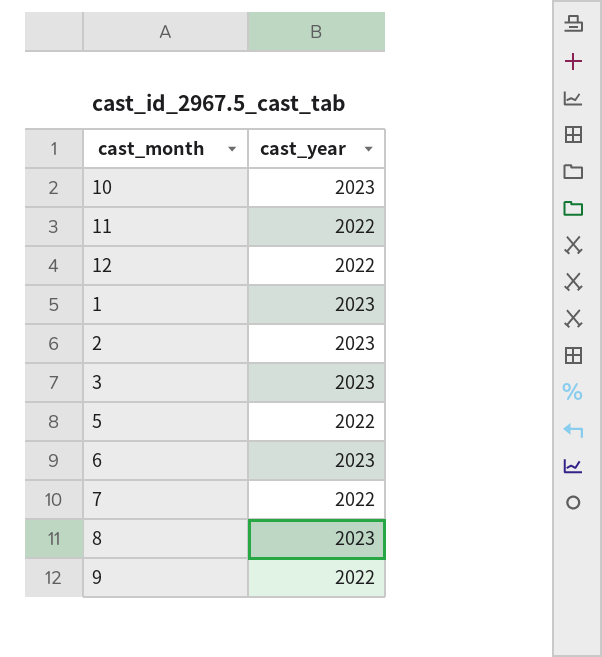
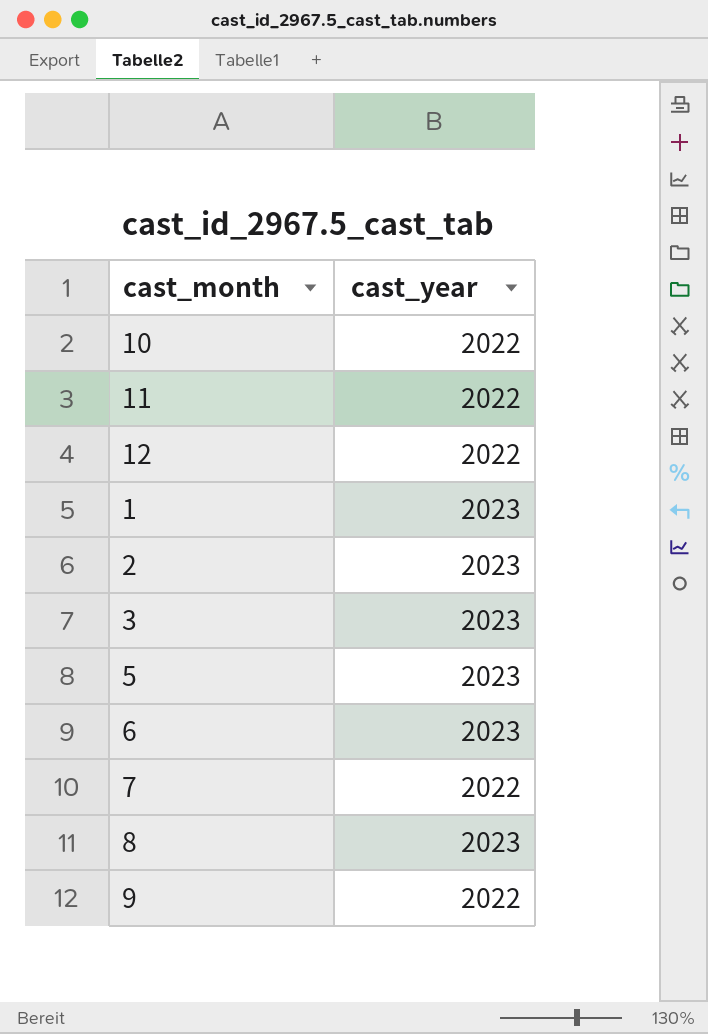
10 | cast_year: 2023 -> 2022
5 | cast_year: 2022 -> 2023

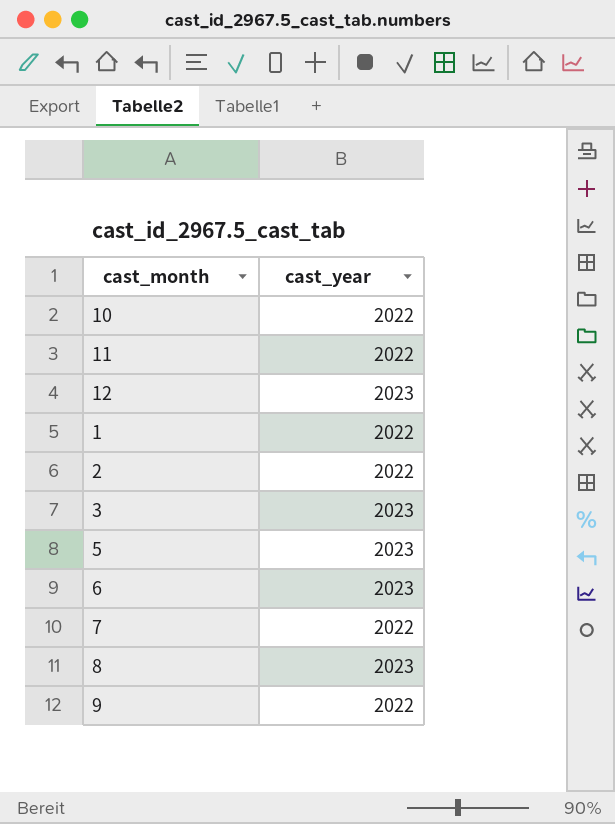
12 | cast_year: 2022 -> 2023
1 | cast_year: 2023 -> 2022
2 | cast_year: 2023 -> 2022

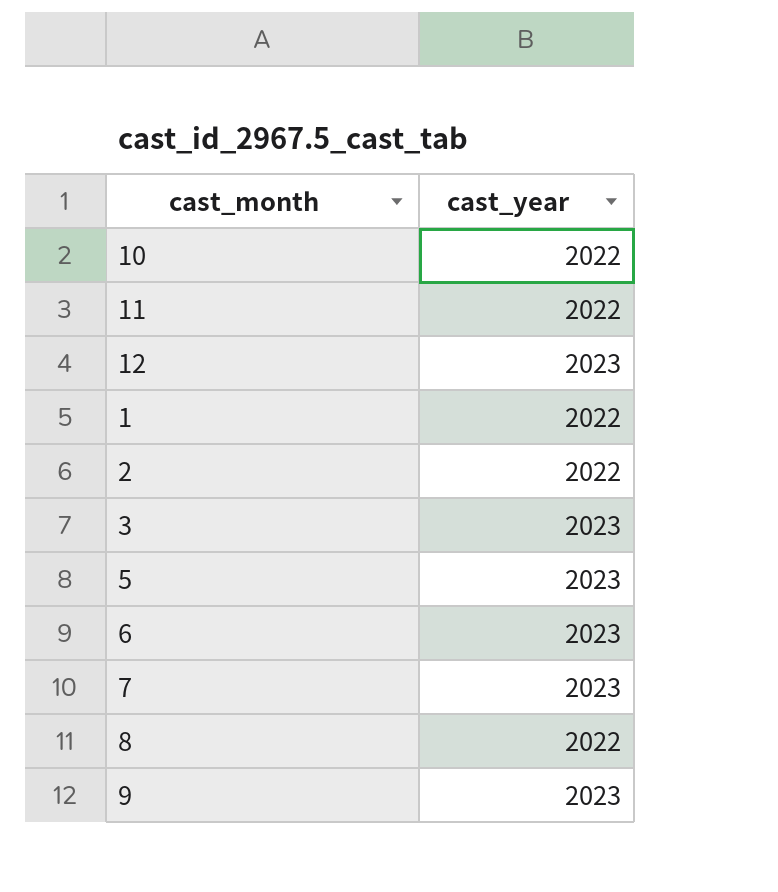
7 | cast_year: 2022 -> 2023
8 | cast_year: 2023 -> 2022
9 | cast_year: 2022 -> 2023

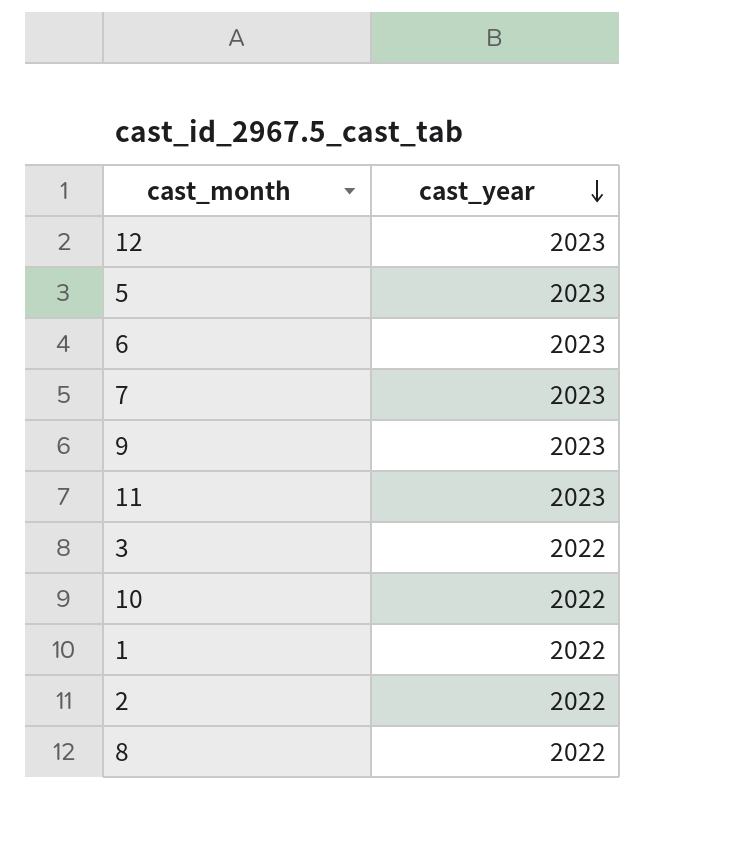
row order: none -> cast_year descending
11 | cast_year: 2022 -> 2023
3 | cast_year: 2023 -> 2022

